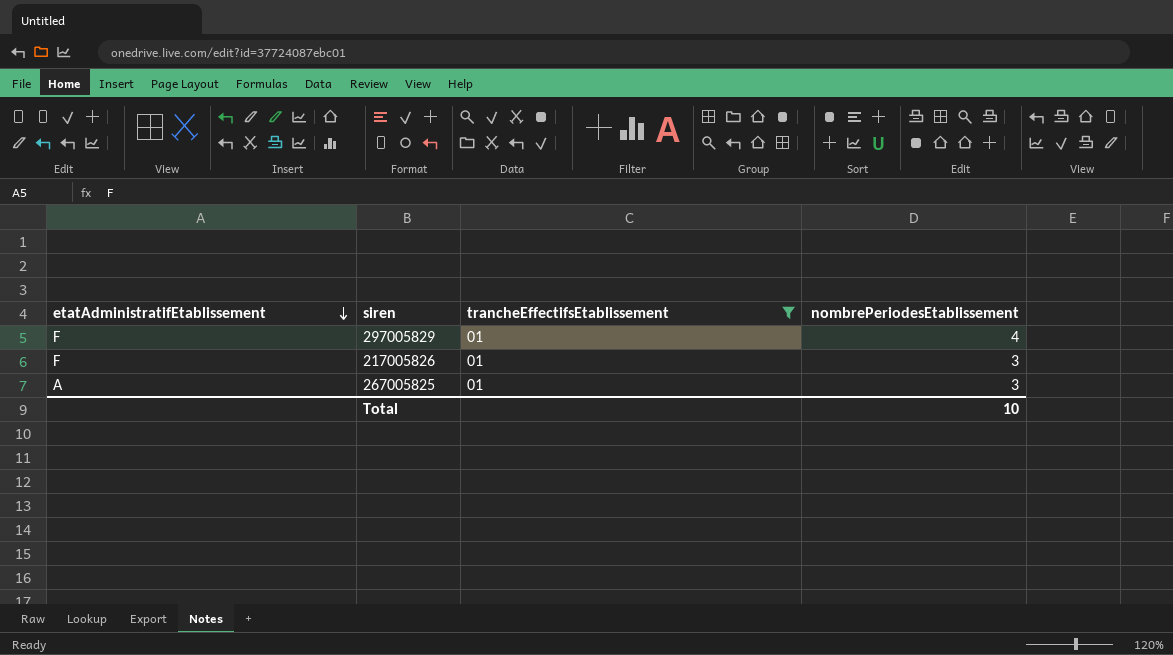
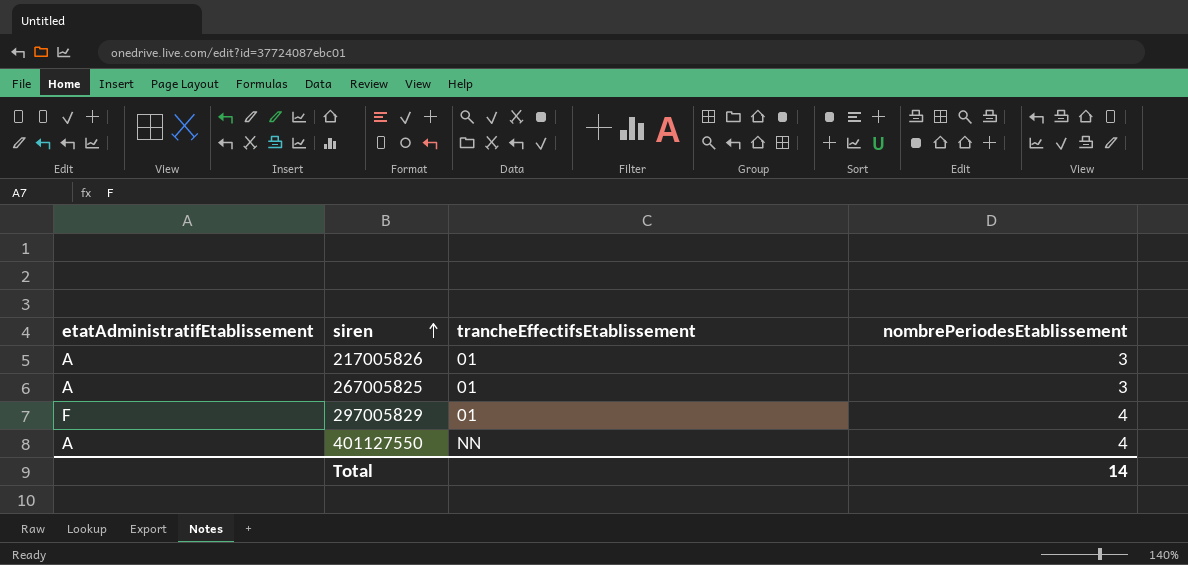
filter: trancheEffectifsEtablissement = 01 -> none
row order: etatAdministratifEtablissement descending -> siren ascending
217005826 | etatAdministratifEtablissement: F -> A
Total | nombrePeriodesEtablissement: 10 -> 14

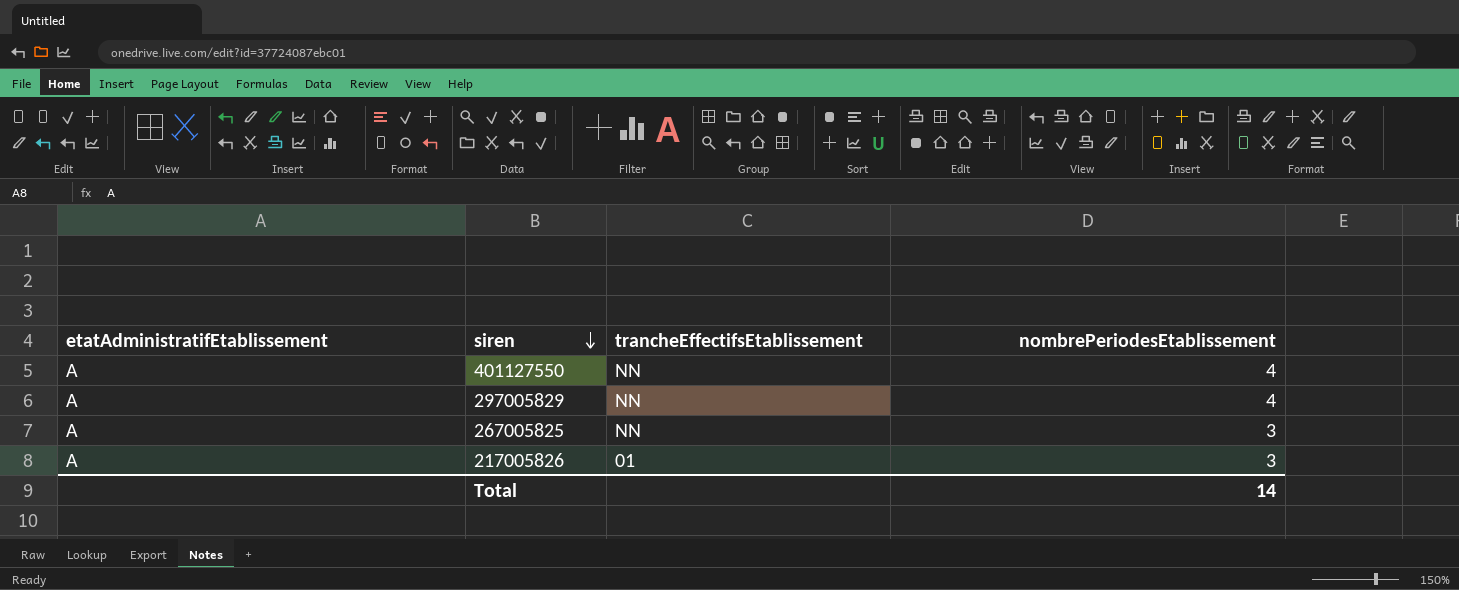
row order: siren ascending -> siren descending
297005829 | etatAdministratifEtablissement: F -> A
297005829 | trancheEffectifsEtablissement: 01 -> NN
267005825 | trancheEffectifsEtablissement: 01 -> NN

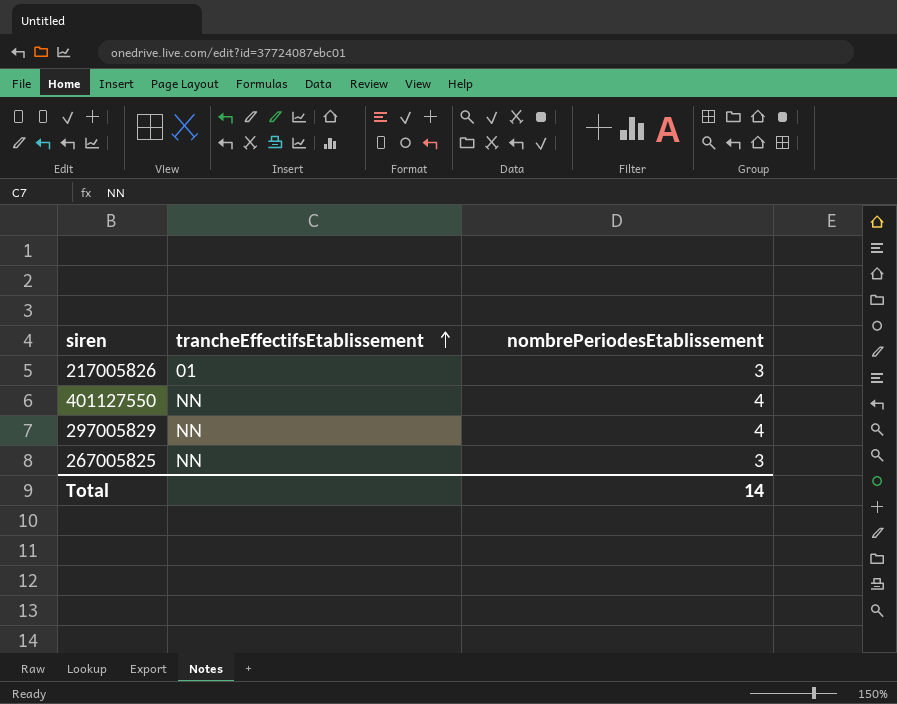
row order: siren descending -> trancheEffectifsEtablissement ascending
column etatAdministratifEtablissement | position: 1 -> none

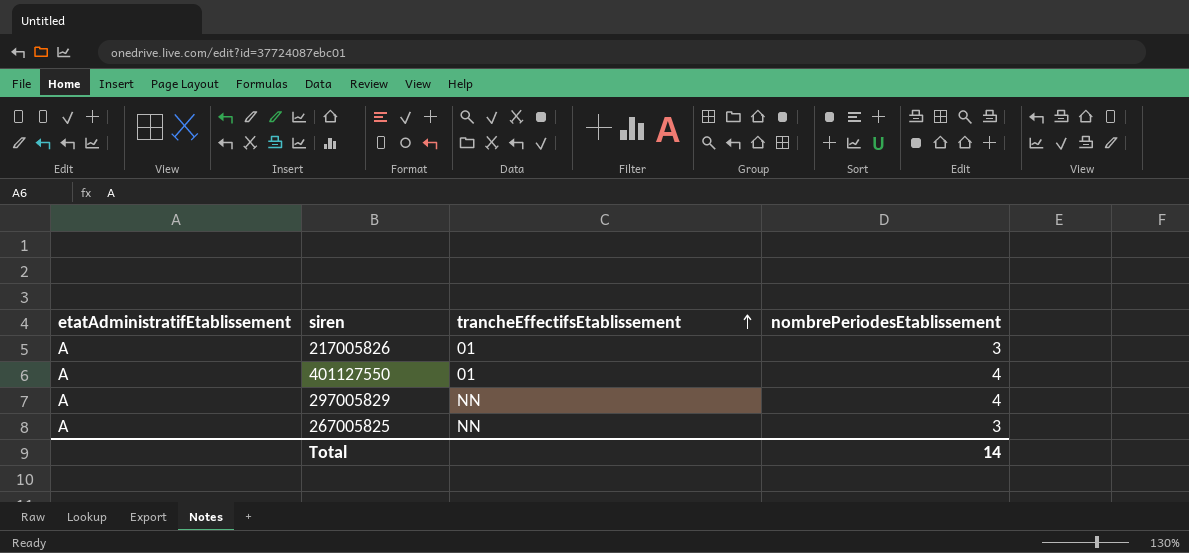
column etatAdministratifEtablissement | position: none -> 1
401127550 | trancheEffectifsEtablissement: NN -> 01

